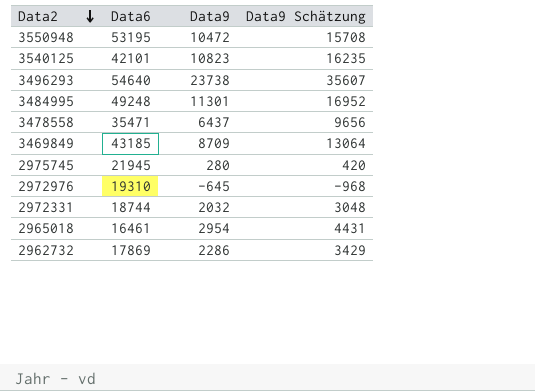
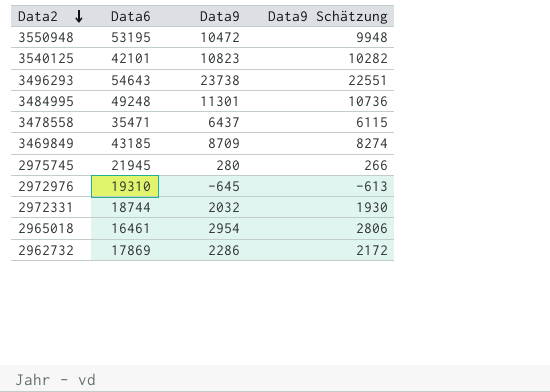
column Data9 Schätzung | formula: [Data9] * 1,5 -> [Data9] * 0,95
3496293 | Data6: 54640 -> 54643

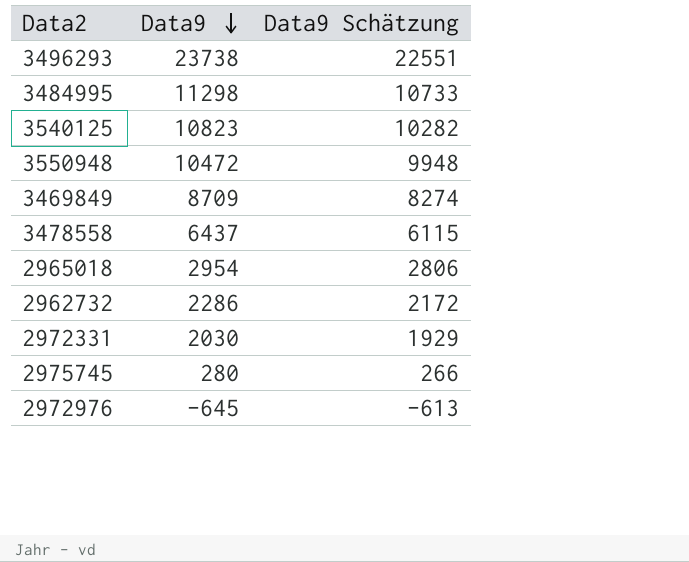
row order: Data2 descending -> Data9 descending
column Data6 | position: 2 -> none
3484995 | Data9: 11301 -> 11298
3484995 | Data9 Schätzung: 10736 -> 10733
2972331 | Data9: 2032 -> 2030
2972331 | Data9 Schätzung: 1930 -> 1929

